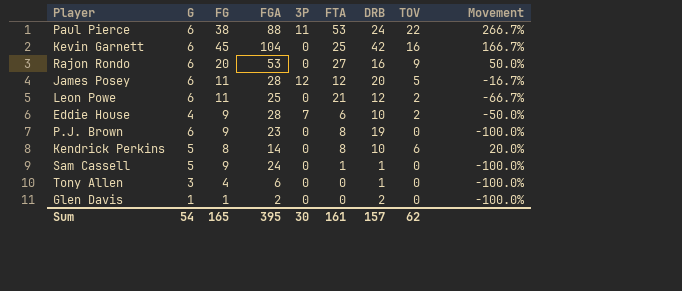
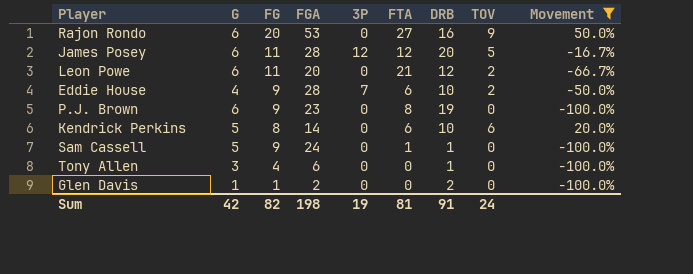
filter: none -> Movement <= 50.0%
Leon Powe | FGA: 25 -> 20
Kendrick Perkins | FTA: 8 -> 6
Sum | G: 54 -> 42
Sum | FG: 165 -> 82
Sum | FGA: 395 -> 198
Sum | 3P: 30 -> 19
Sum | FTA: 161 -> 81
Sum | DRB: 157 -> 91
Sum | TOV: 62 -> 24

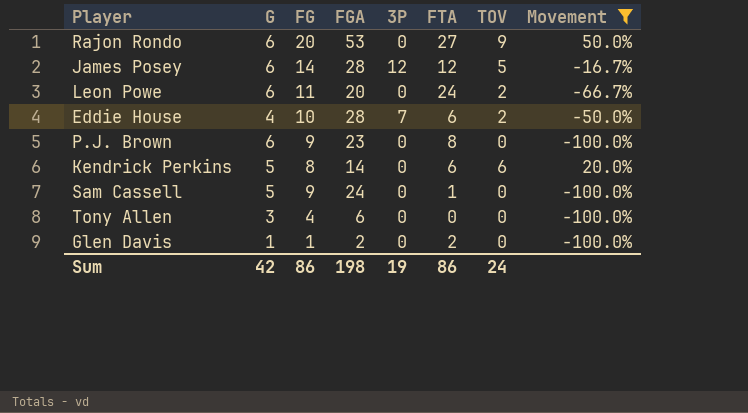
column DRB | position: 7 -> none
James Posey | FG: 11 -> 14
Leon Powe | FTA: 21 -> 24
Eddie House | FG: 9 -> 10
Glen Davis | FTA: 0 -> 2
Sum | FG: 82 -> 86
Sum | FTA: 81 -> 86

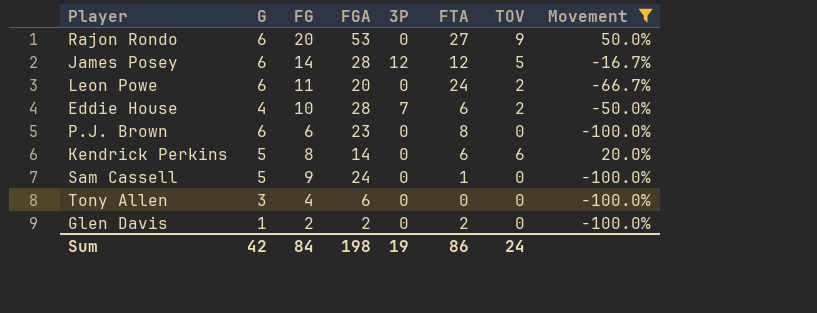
P.J. Brown | FG: 9 -> 6
Glen Davis | FG: 1 -> 2
Sum | FG: 86 -> 84

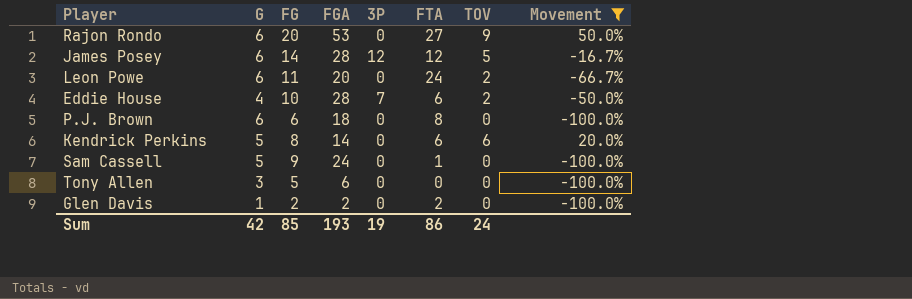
P.J. Brown | FGA: 23 -> 18
Tony Allen | FG: 4 -> 5
Sum | FG: 84 -> 85
Sum | FGA: 198 -> 193

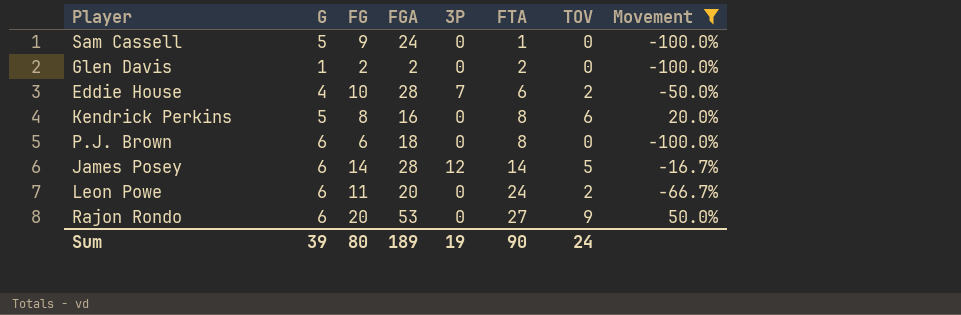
row order: none -> FTA ascending
row Tony Allen: 3 | 5 | 6 | 0 | 0 | 0 | -100.0% -> none
Kendrick Perkins | FGA: 14 -> 16
Kendrick Perkins | FTA: 6 -> 8
James Posey | FTA: 12 -> 14
Sum | G: 42 -> 39
Sum | FG: 85 -> 80
Sum | FGA: 193 -> 189
Sum | FTA: 86 -> 90

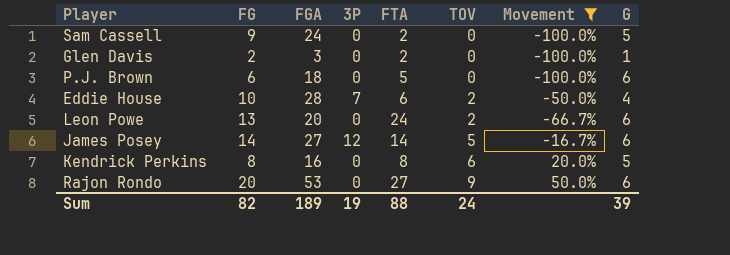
row order: FTA ascending -> TOV ascending
column G | position: 2 -> 8
Sam Cassell | FTA: 1 -> 2
Glen Davis | FGA: 2 -> 3
P.J. Brown | FTA: 8 -> 5
Leon Powe | FG: 11 -> 13
James Posey | FGA: 28 -> 27
Sum | FG: 80 -> 82
Sum | FTA: 90 -> 88

